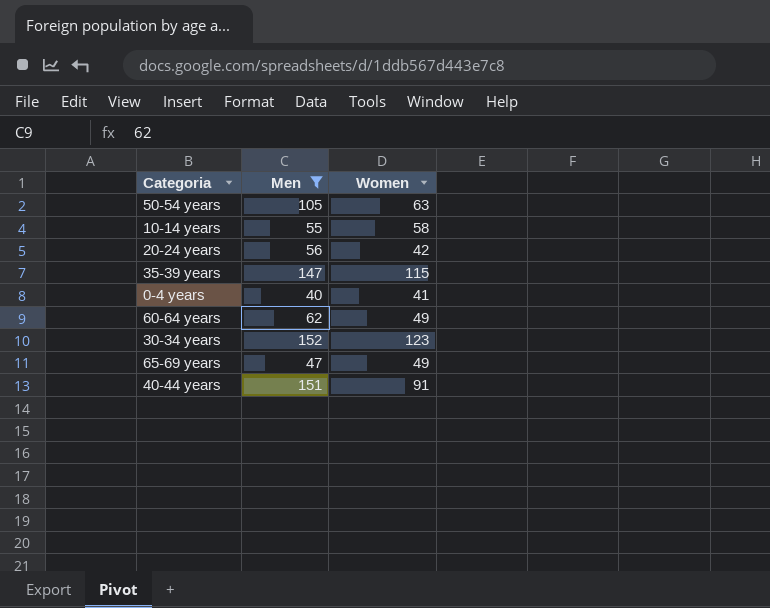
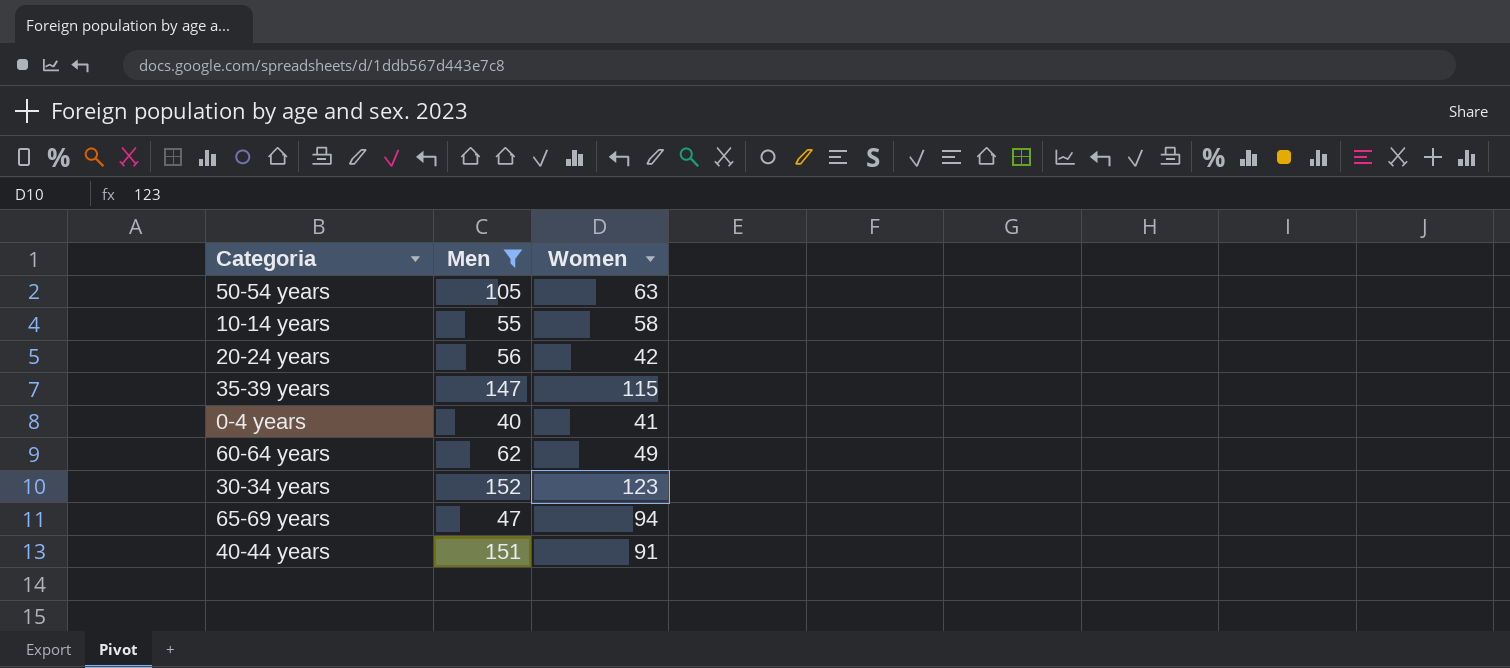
65-69 years | Women: 49 -> 94

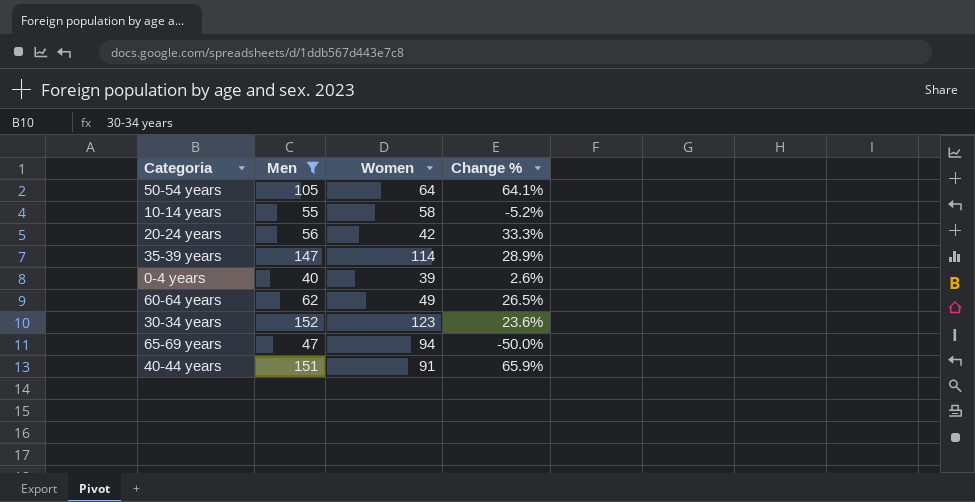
column Change % | formula: none -> ([Men] - [Women]) / [Women]
50-54 years | Women: 63 -> 64
35-39 years | Women: 115 -> 114
0-4 years | Women: 41 -> 39

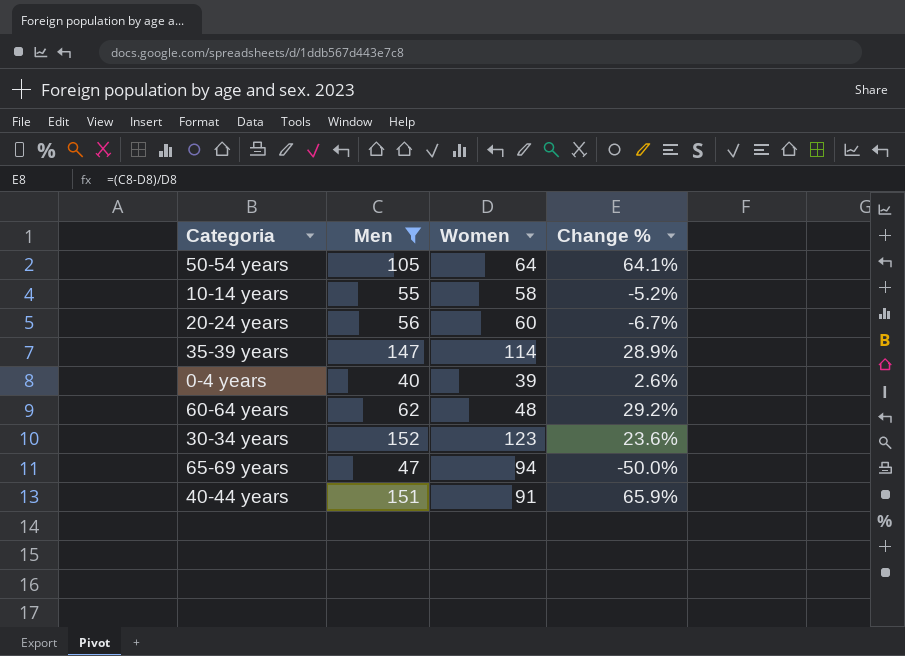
20-24 years | Women: 42 -> 60
20-24 years | Change %: 33.3% -> -6.7%
60-64 years | Women: 49 -> 48
60-64 years | Change %: 26.5% -> 29.2%

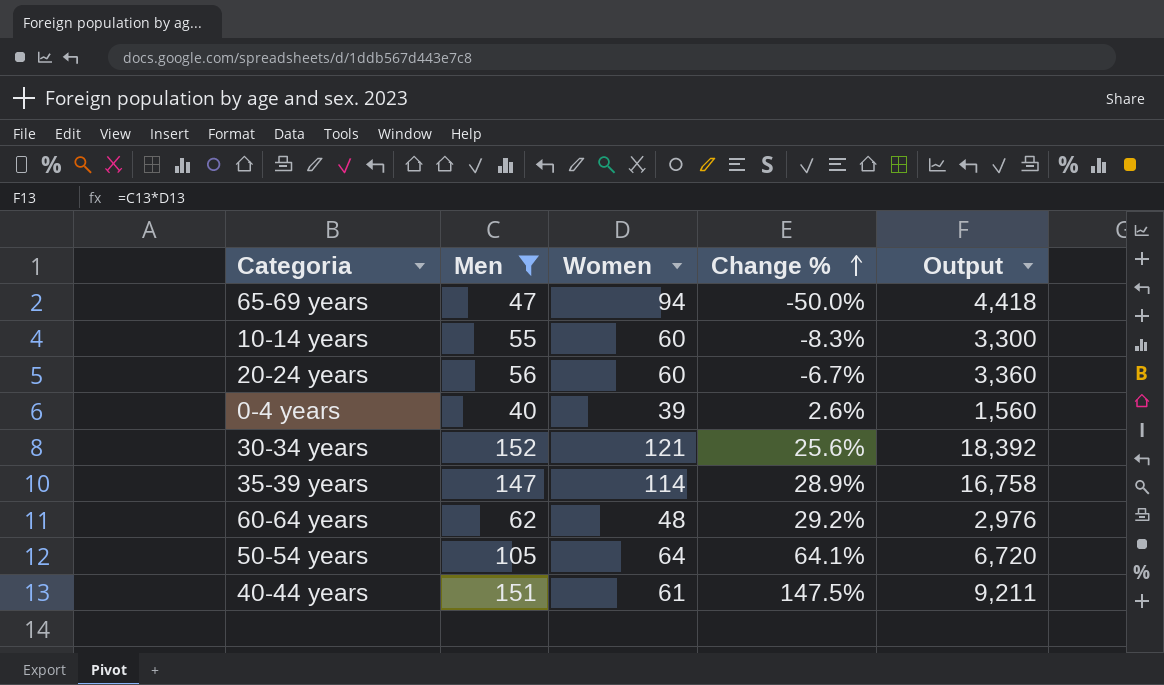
row order: none -> Change % ascending
column Output | formula: none -> [Men] * [Women]
10-14 years | Women: 58 -> 60
10-14 years | Change %: -5.2% -> -8.3%
30-34 years | Women: 123 -> 121
30-34 years | Change %: 23.6% -> 25.6%
40-44 years | Women: 91 -> 61
40-44 years | Change %: 65.9% -> 147.5%

